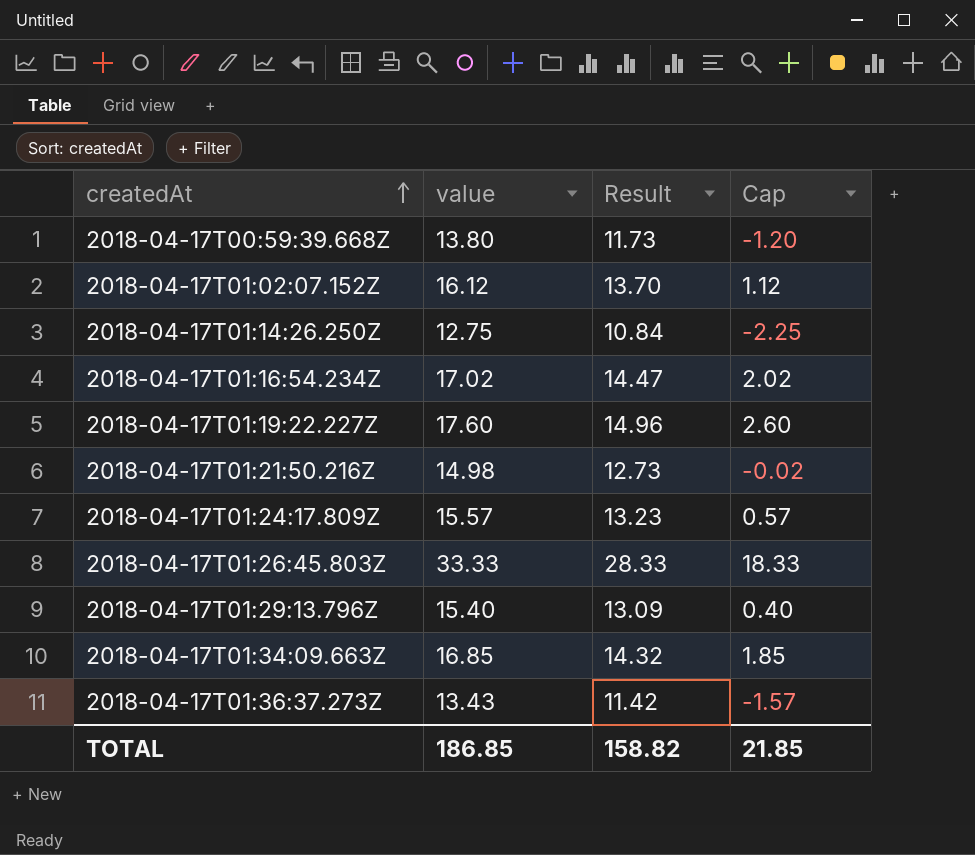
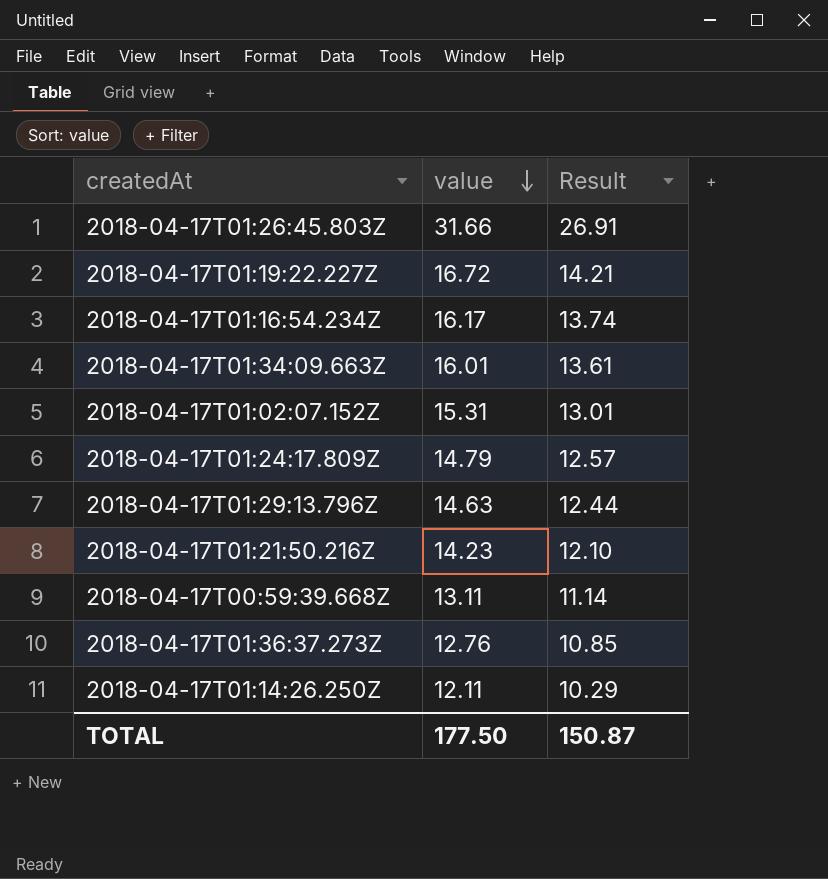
row order: createdAt ascending -> value descending
column Cap | formula: [value] - 15 -> none
2018-04-17T01:26:45.803Z | value: 33.33 -> 31.66
2018-04-17T01:26:45.803Z | Result: 28.33 -> 26.91
2018-04-17T01:19:22.227Z | value: 17.60 -> 16.72
2018-04-17T01:19:22.227Z | Result: 14.96 -> 14.21
2018-04-17T01:16:54.234Z | value: 17.02 -> 16.17
2018-04-17T01:16:54.234Z | Result: 14.47 -> 13.74
2018-04-17T01:34:09.663Z | value: 16.85 -> 16.01
2018-04-17T01:34:09.663Z | Result: 14.32 -> 13.61
2018-04-17T01:02:07.152Z | value: 16.12 -> 15.31
2018-04-17T01:02:07.152Z | Result: 13.70 -> 13.01
2018-04-17T01:24:17.809Z | value: 15.57 -> 14.79
2018-04-17T01:24:17.809Z | Result: 13.23 -> 12.57
2018-04-17T01:29:13.796Z | value: 15.40 -> 14.63
2018-04-17T01:29:13.796Z | Result: 13.09 -> 12.44
2018-04-17T01:21:50.216Z | value: 14.98 -> 14.23
2018-04-17T01:21:50.216Z | Result: 12.73 -> 12.10
2018-04-17T00:59:39.668Z | value: 13.80 -> 13.11
2018-04-17T00:59:39.668Z | Result: 11.73 -> 11.14
2018-04-17T01:36:37.273Z | value: 13.43 -> 12.76
2018-04-17T01:36:37.273Z | Result: 11.42 -> 10.85
2018-04-17T01:14:26.250Z | value: 12.75 -> 12.11
2018-04-17T01:14:26.250Z | Result: 10.84 -> 10.29
TOTAL | value: 186.85 -> 177.50
TOTAL | Result: 158.82 -> 150.87

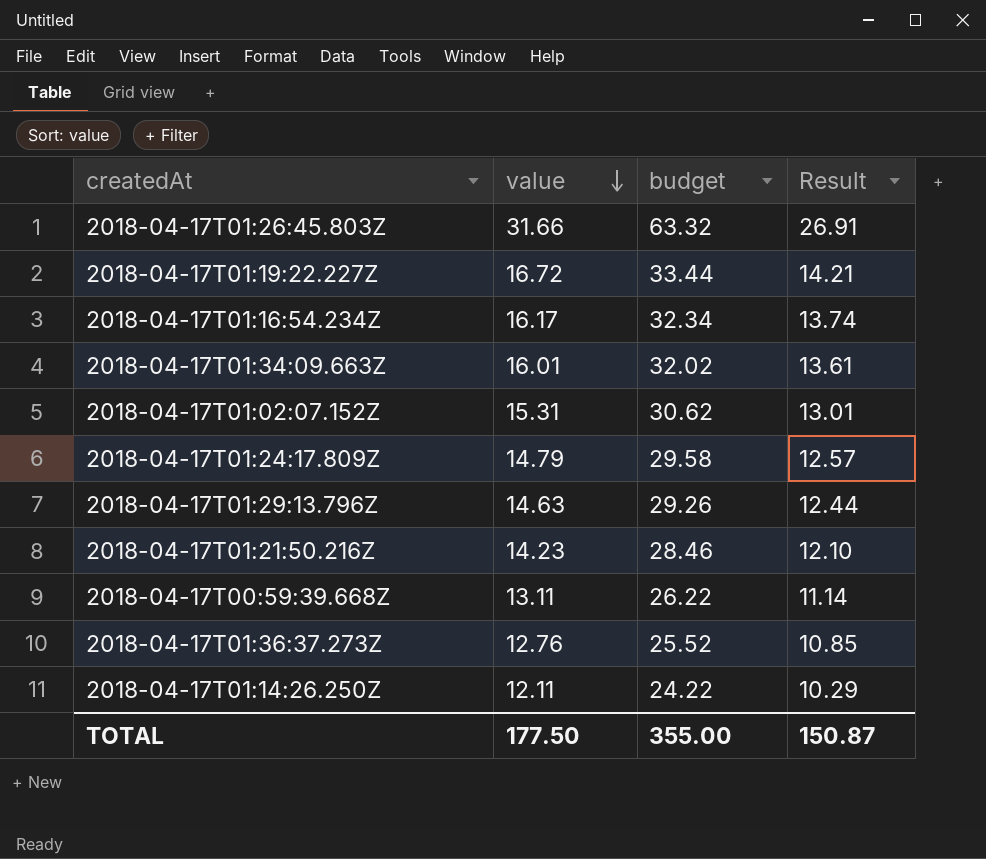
column budget | formula: none -> [value] * 2

